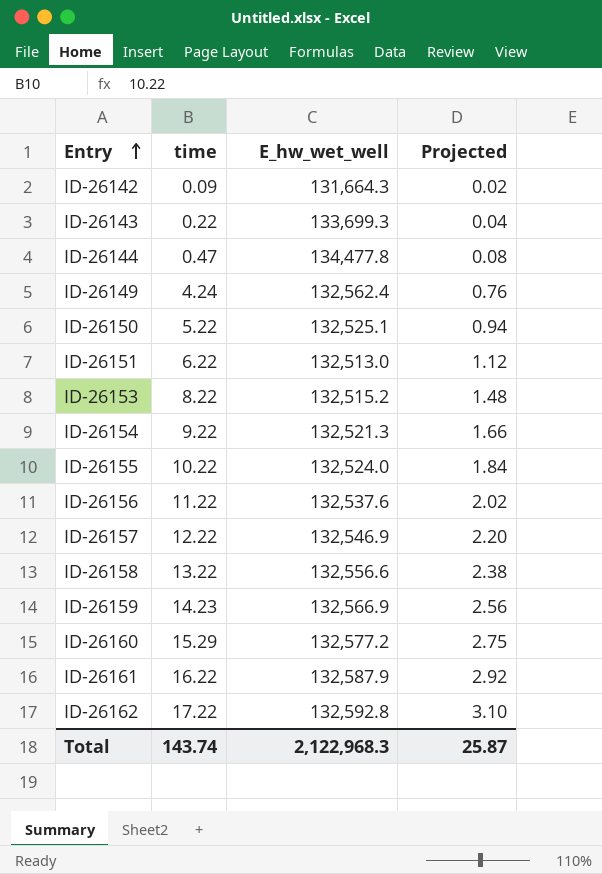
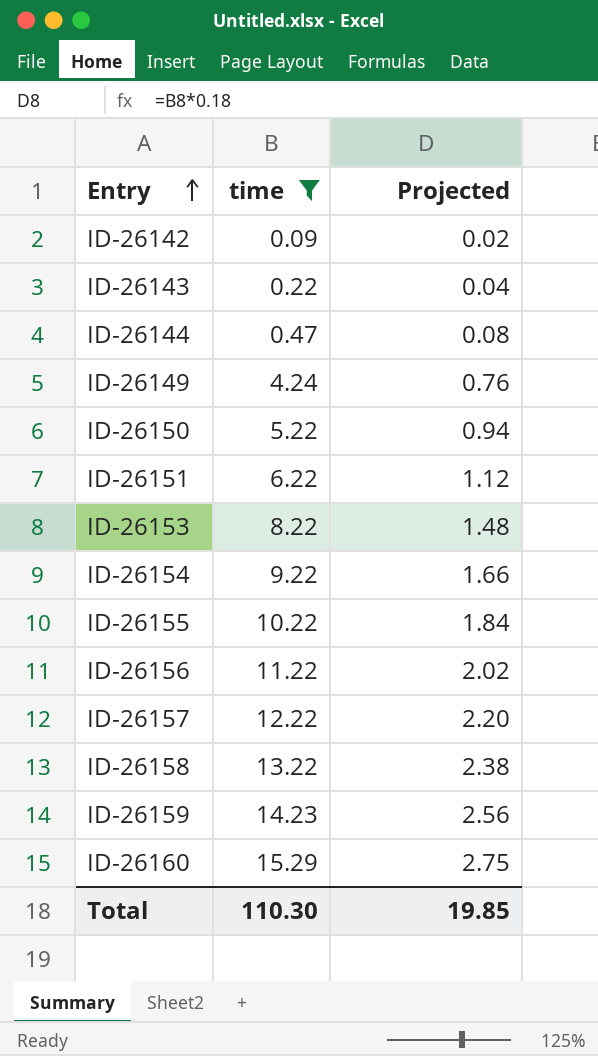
filter: none -> time <= 15.29
column E_hw_wet_well | position: 3 -> none
Total | time: 143.74 -> 110.30
Total | Projected: 25.87 -> 19.85

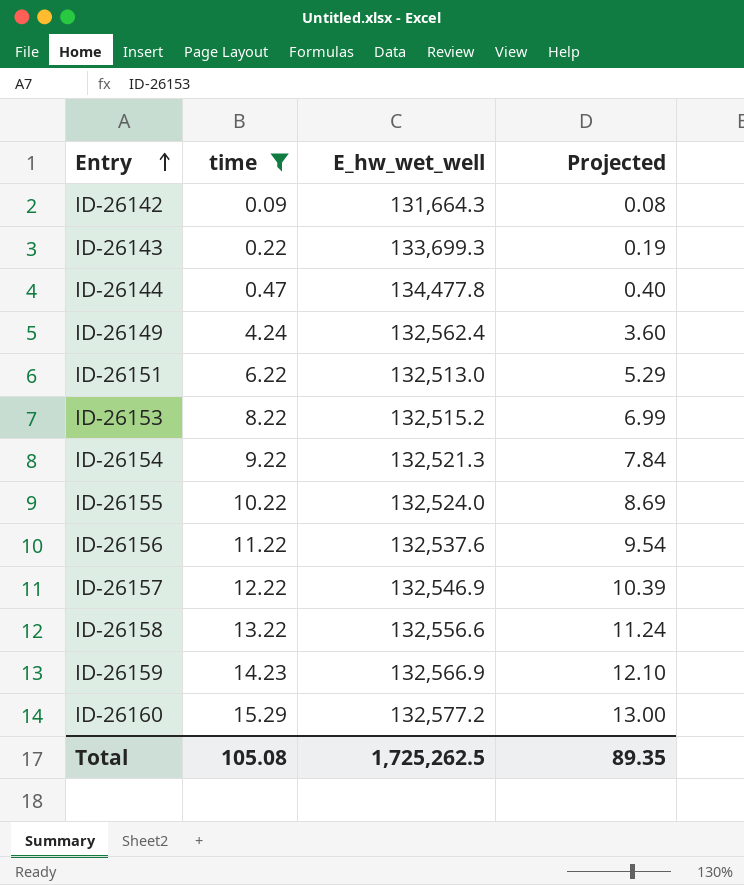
column E_hw_wet_well | position: none -> 3
column Projected | formula: [time] * 0.18 -> [time] * 0.85
row ID-26150: 5.22 | 0.94 -> none
Total | time: 110.30 -> 105.08
Total | Projected: 19.85 -> 89.35

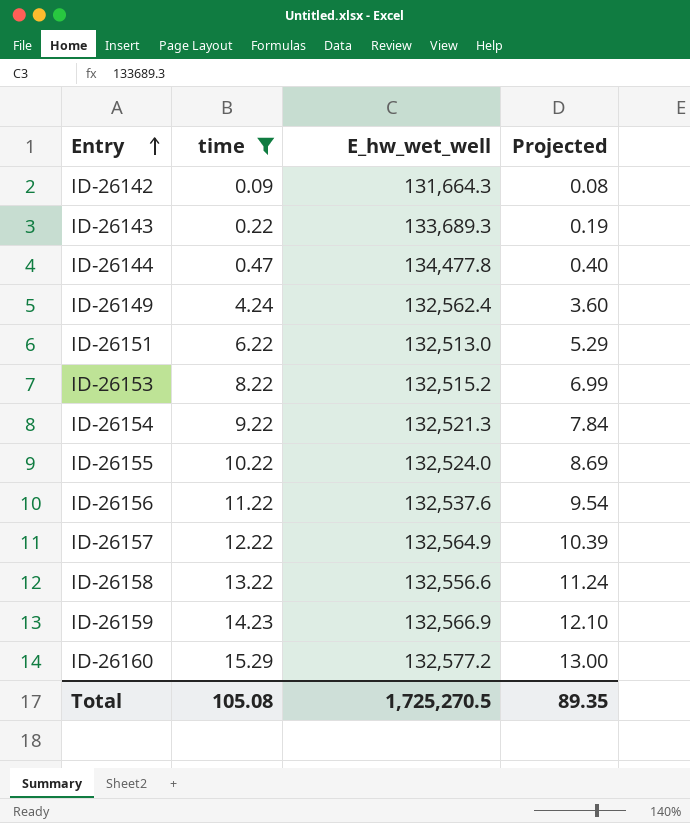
ID-26143 | E_hw_wet_well: 133,699.3 -> 133,689.3
ID-26157 | E_hw_wet_well: 132,546.9 -> 132,564.9
Total | E_hw_wet_well: 1,725,262.5 -> 1,725,270.5

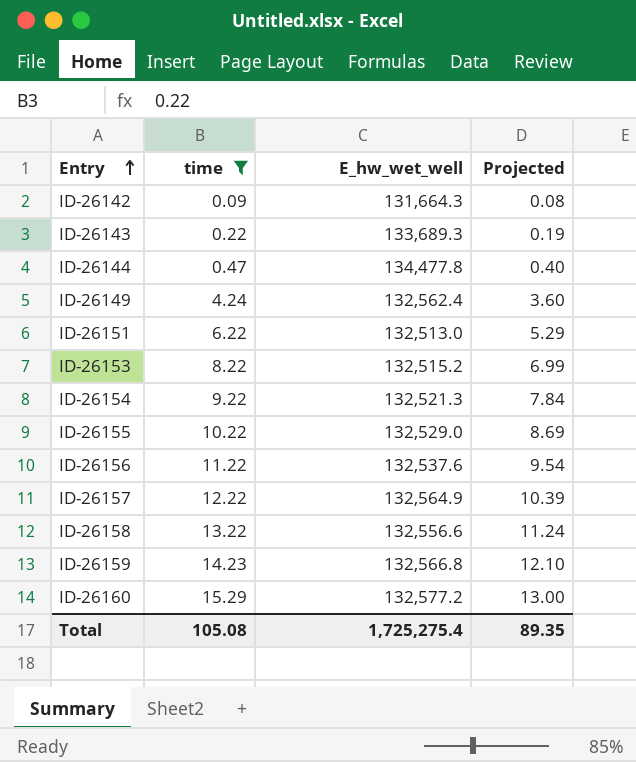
ID-26155 | E_hw_wet_well: 132,524.0 -> 132,529.0
ID-26159 | E_hw_wet_well: 132,566.9 -> 132,566.8
Total | E_hw_wet_well: 1,725,270.5 -> 1,725,275.4

